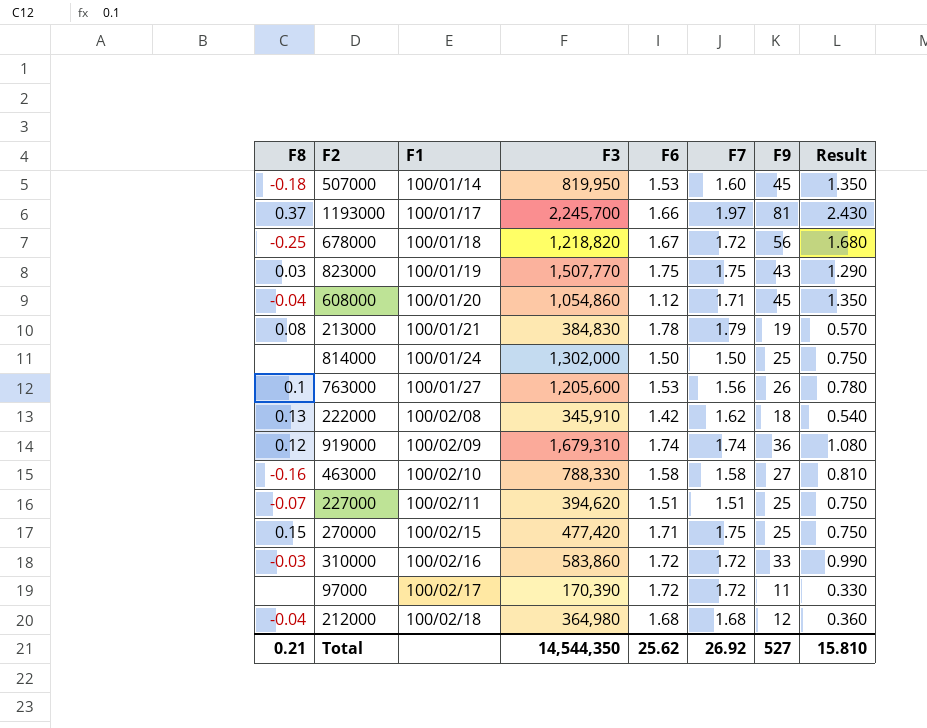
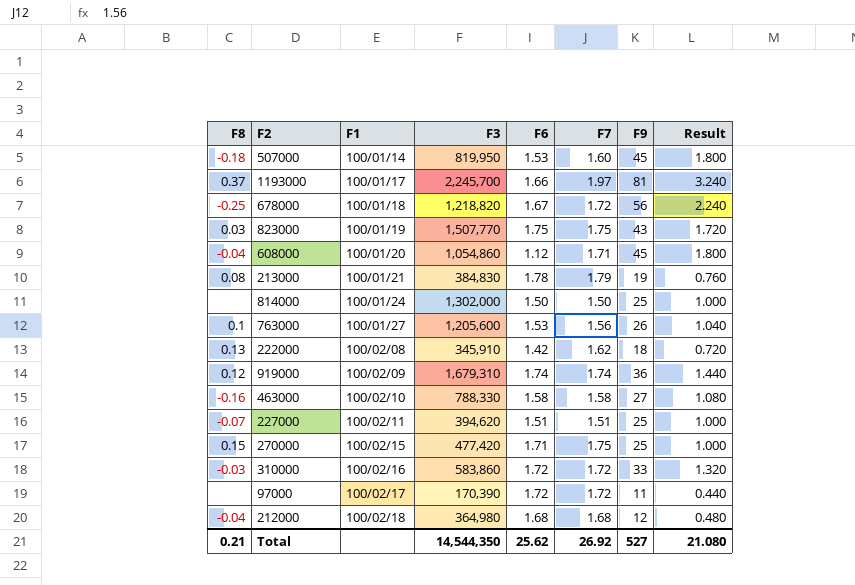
column Result | formula: [F9] * 0.03 -> [F9] * 0.04
Total | Result: 15.810 -> 21.080

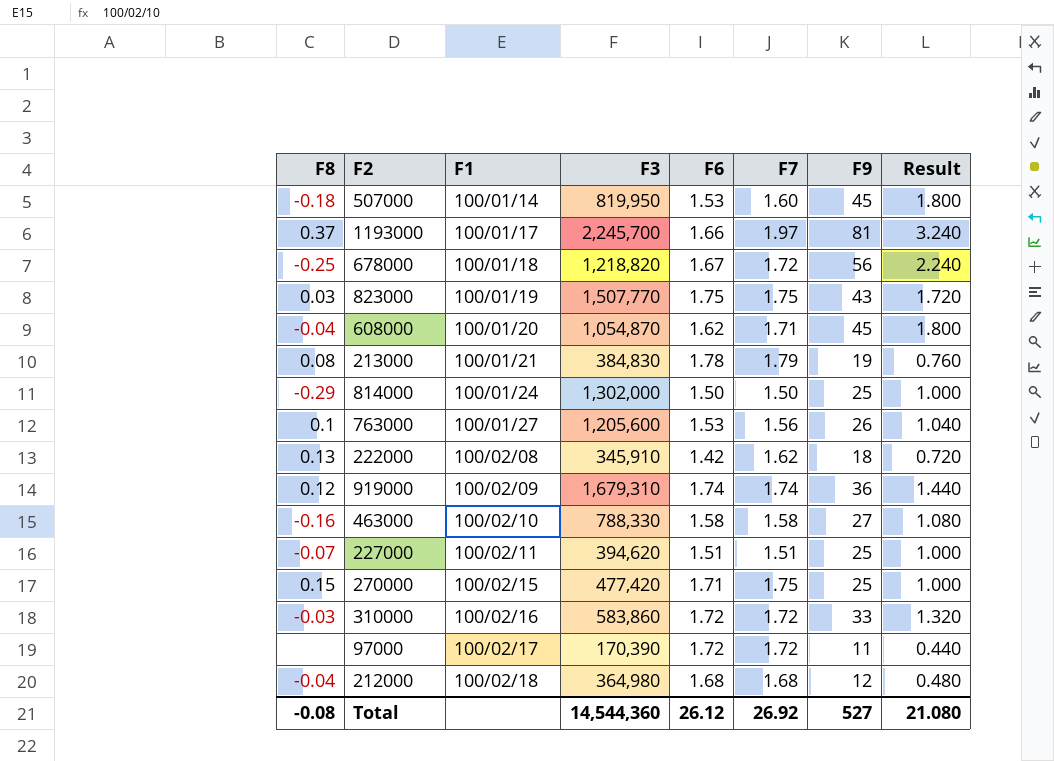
608000 | F3: 1,054,860 -> 1,054,870
608000 | F6: 1.12 -> 1.62
814000 | F8: none -> -0.29
Total | F8: 0.21 -> -0.08
Total | F3: 14,544,350 -> 14,544,360
Total | F6: 25.62 -> 26.12

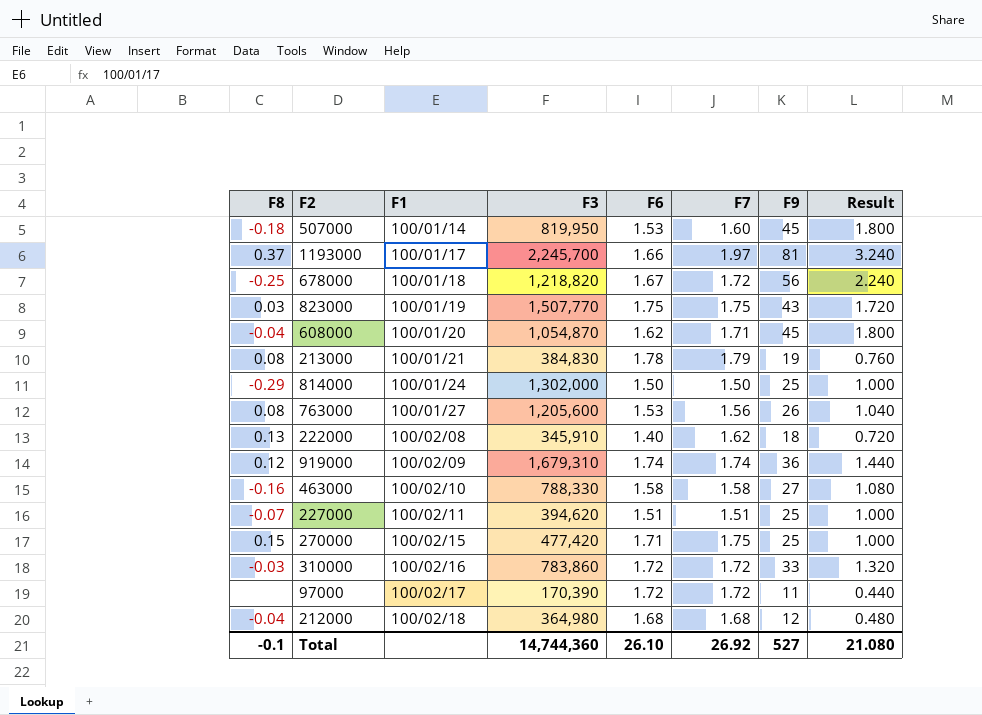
763000 | F8: 0.1 -> 0.08
222000 | F6: 1.42 -> 1.40
310000 | F3: 583,860 -> 783,860
Total | F8: -0.08 -> -0.1
Total | F3: 14,544,360 -> 14,744,360
Total | F6: 26.12 -> 26.10

